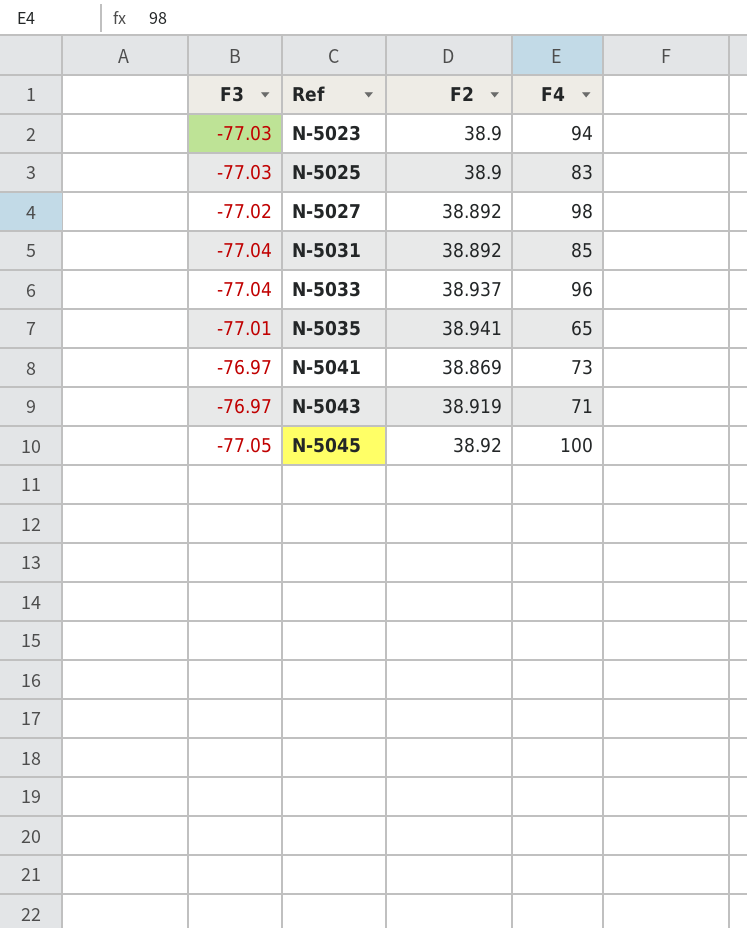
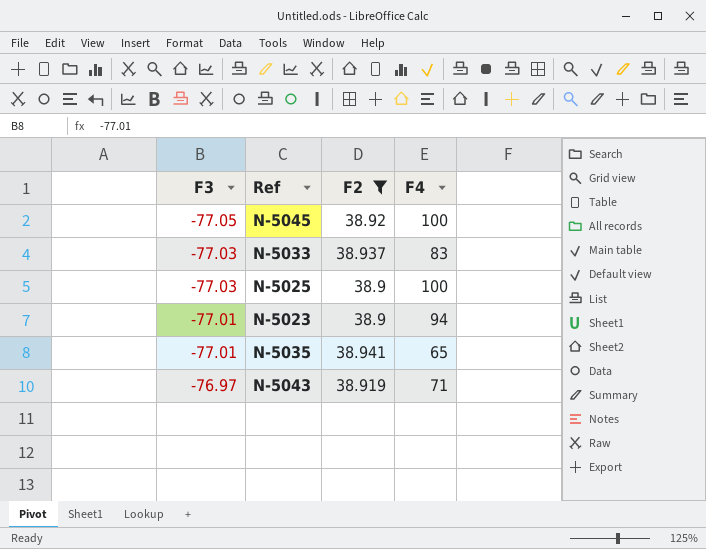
filter: none -> F2 >= 38.9
row order: Ref ascending -> F3 ascending
N-5033 | F3: -77.04 -> -77.03
N-5033 | F4: 96 -> 83
N-5025 | F4: 83 -> 100
N-5023 | F3: -77.03 -> -77.01

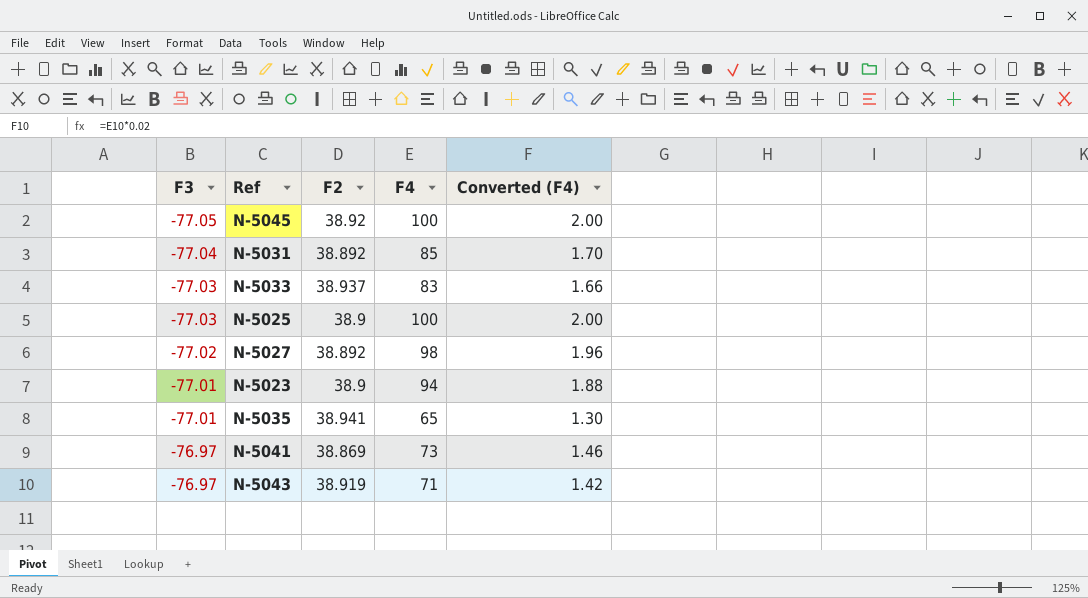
filter: F2 >= 38.9 -> none
column Converted (F4) | formula: none -> [F4] * 0.02

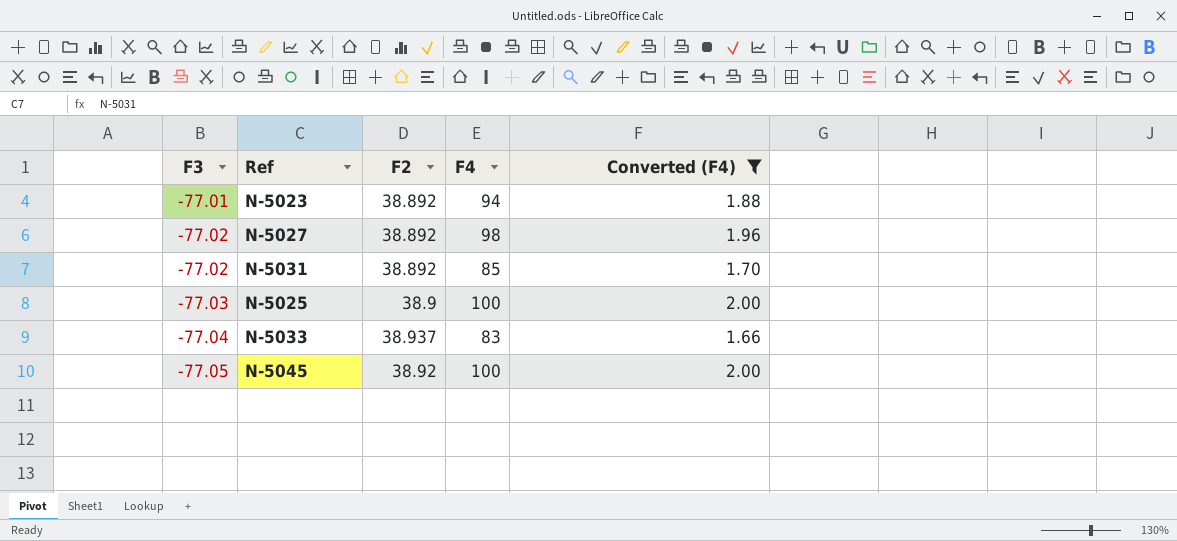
filter: none -> Converted (F4) >= 1.66
row order: F3 ascending -> F3 descending
N-5023 | F2: 38.9 -> 38.892
N-5031 | F3: -77.04 -> -77.02
N-5033 | F3: -77.03 -> -77.04

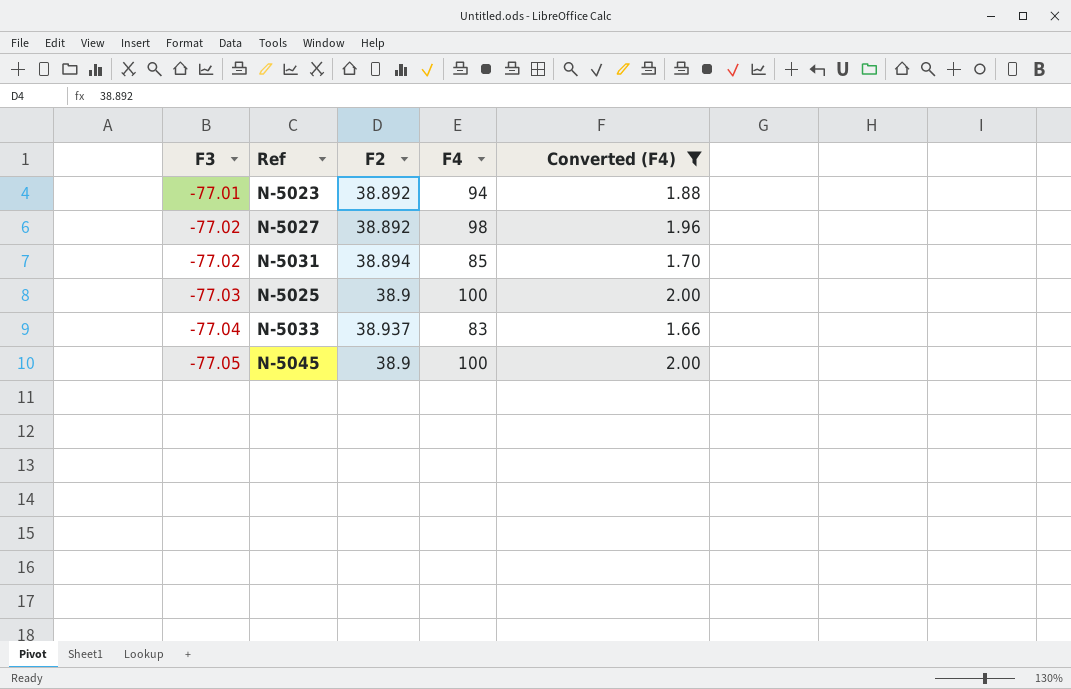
N-5031 | F2: 38.892 -> 38.894
N-5045 | F2: 38.92 -> 38.9

